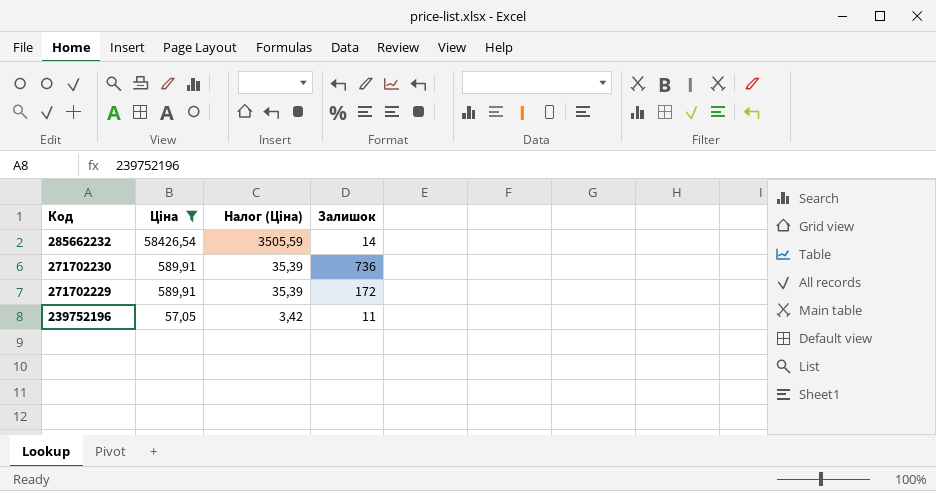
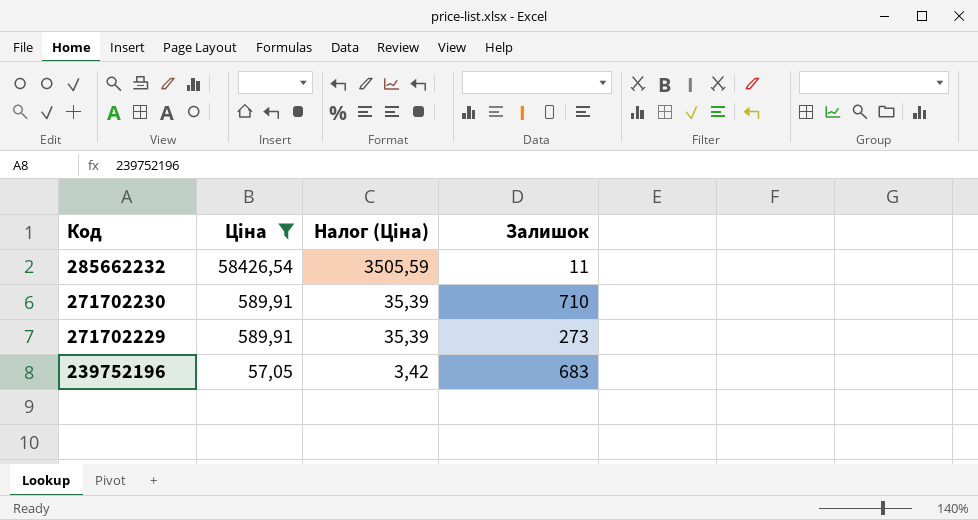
285662232 | Залишок: 14 -> 11
271702230 | Залишок: 736 -> 710
271702229 | Залишок: 172 -> 273
239752196 | Залишок: 11 -> 683

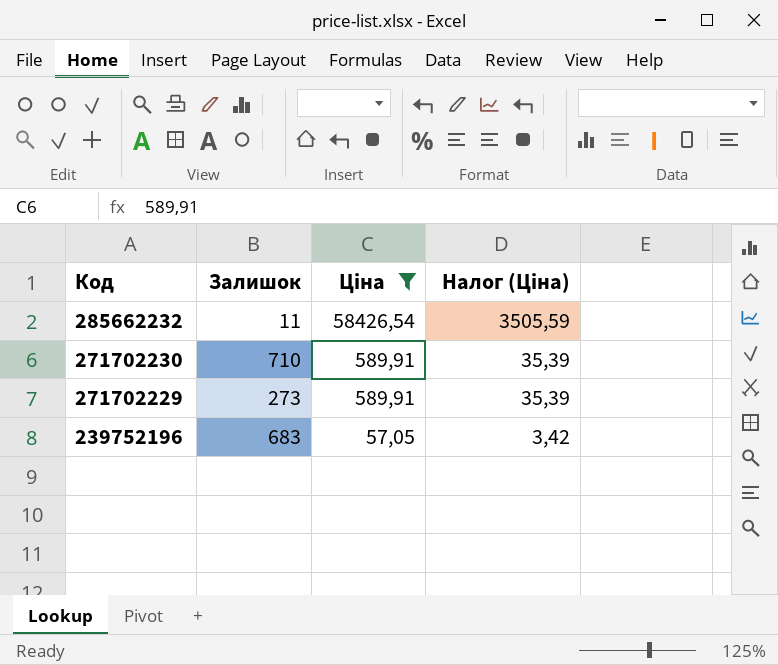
column Залишок | position: 4 -> 2

